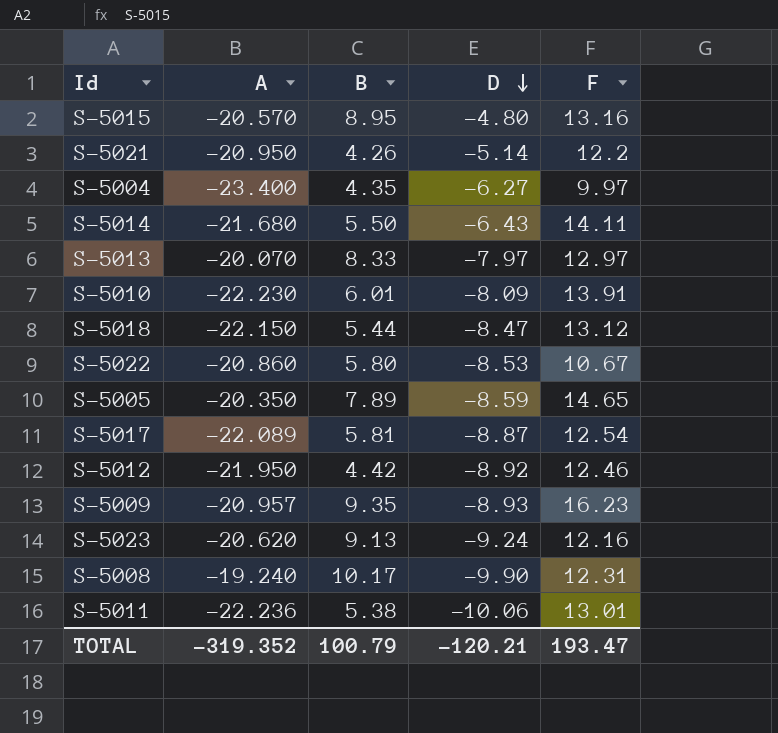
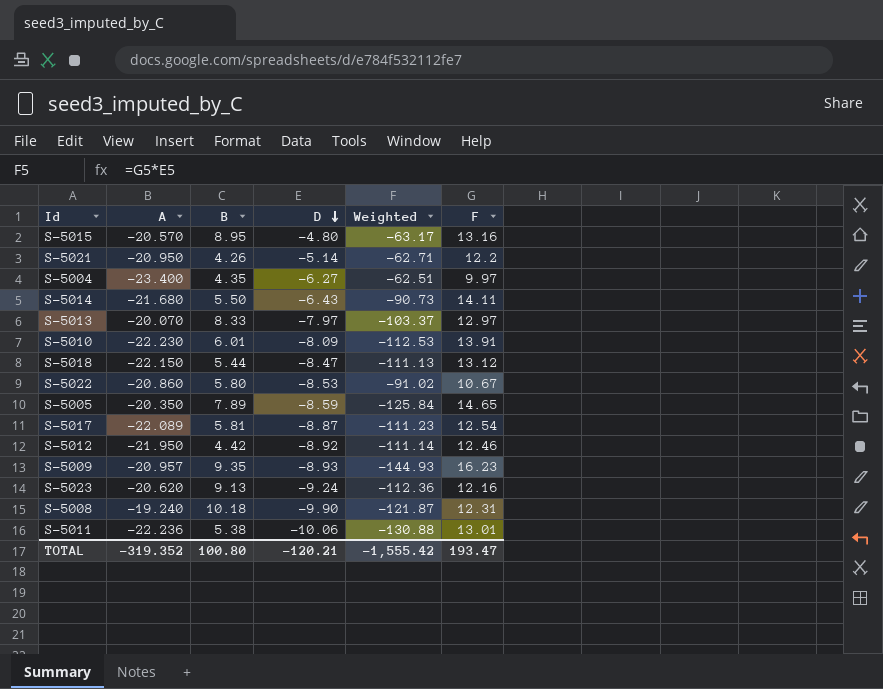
column Weighted | formula: none -> [D] * [F]
S-5008 | B: 10.17 -> 10.18
TOTAL | B: 100.79 -> 100.80

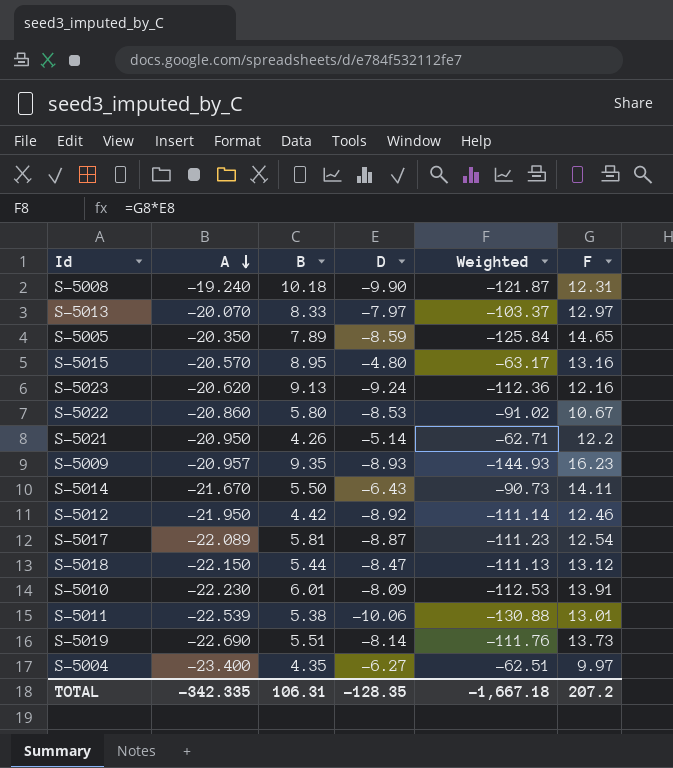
row order: D descending -> A descending
S-5014 | A: -21.680 -> -21.670
S-5011 | A: -22.236 -> -22.539
row S-5019: none -> -22.690 | 5.51 | -8.14 | -111.76 | 13.73
TOTAL | A: -319.352 -> -342.335
TOTAL | B: 100.80 -> 106.31
TOTAL | D: -120.21 -> -128.35
TOTAL | Weighted: -1,555.42 -> -1,667.18
TOTAL | F: 193.47 -> 207.2

